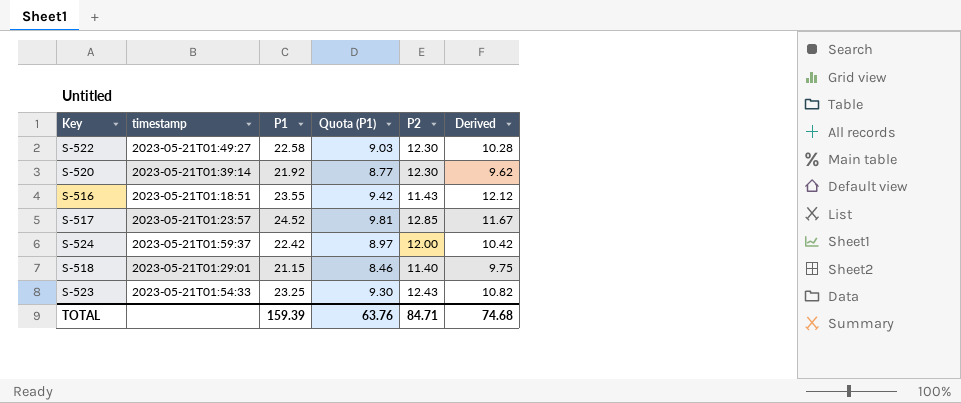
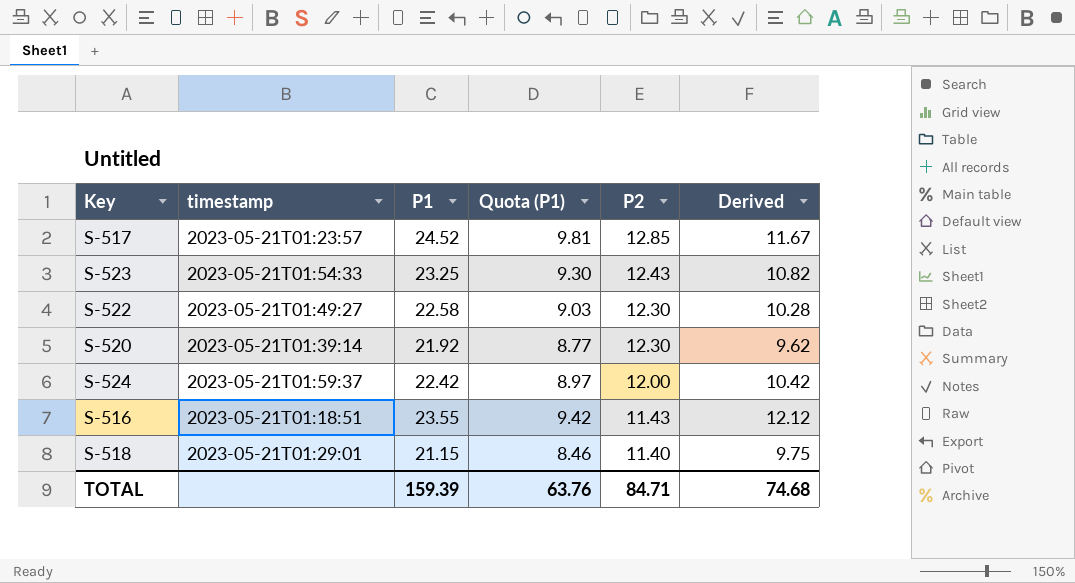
row order: none -> P2 descending

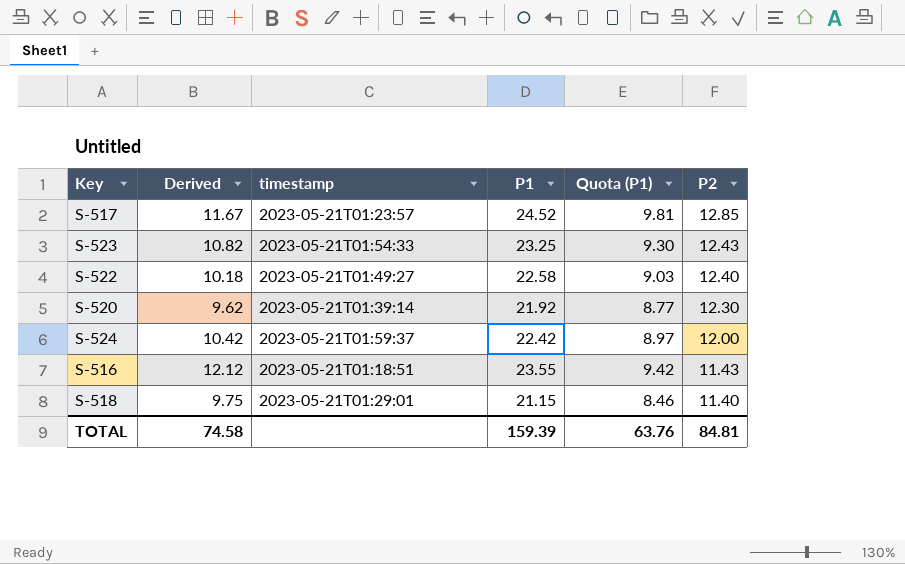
column Derived | position: 6 -> 2
S-522 | Derived: 10.28 -> 10.18
S-522 | P2: 12.30 -> 12.40
TOTAL | Derived: 74.68 -> 74.58
TOTAL | P2: 84.71 -> 84.81

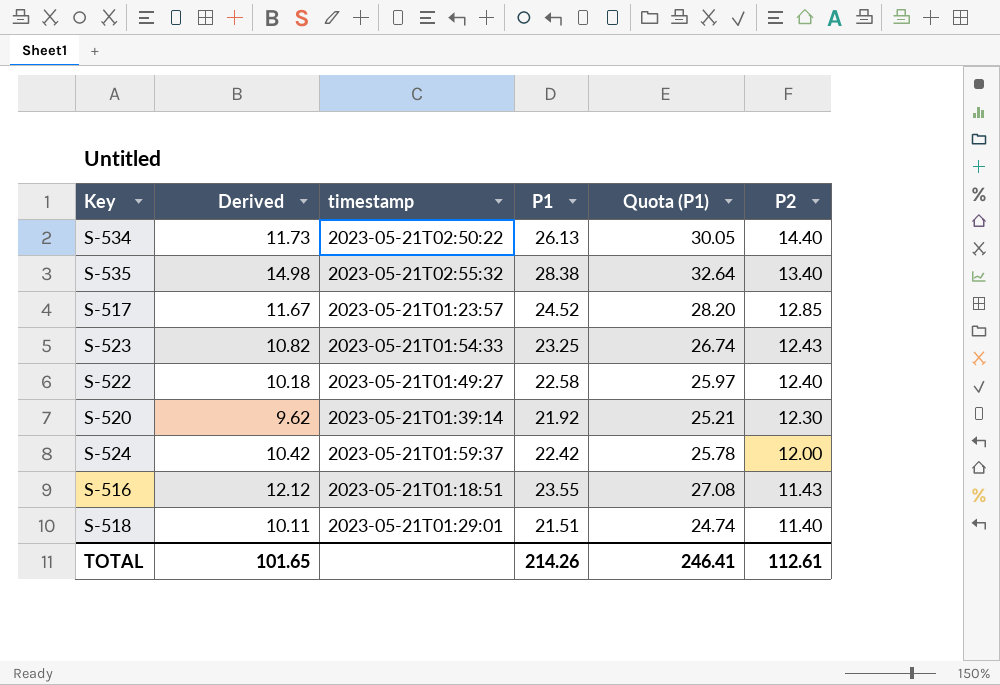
column Quota (P1) | formula: [P1] * 0.4 -> [P1] * 1.15
row S-534: none -> 11.73 | 2023-05-21T02:50:22 | 26.13 | 30.05 | 14.40
row S-535: none -> 14.98 | 2023-05-21T02:55:32 | 28.38 | 32.64 | 13.40
S-518 | Derived: 9.75 -> 10.11
S-518 | P1: 21.15 -> 21.51
TOTAL | Derived: 74.58 -> 101.65
TOTAL | P1: 159.39 -> 214.26
TOTAL | Quota (P1): 63.76 -> 246.41
TOTAL | P2: 84.81 -> 112.61

